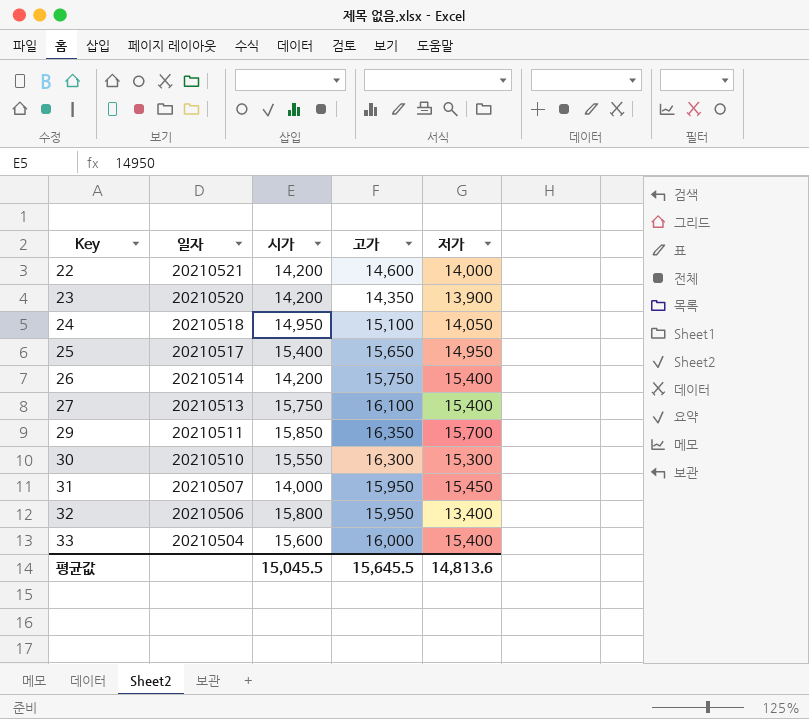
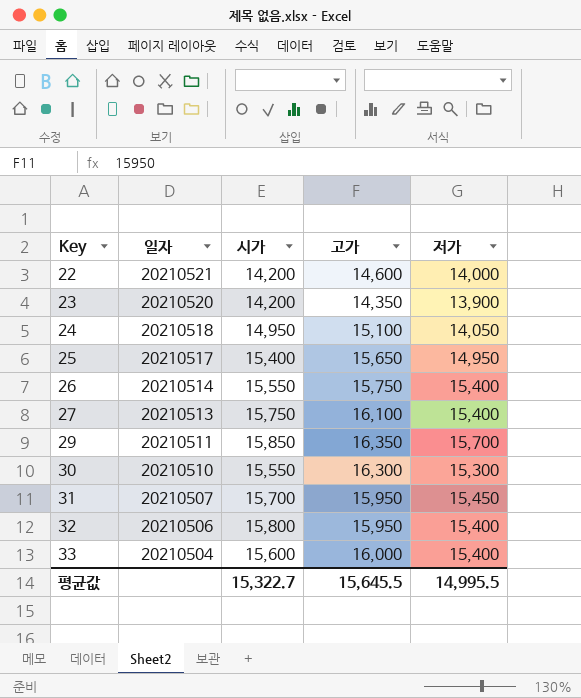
26 | 시가: 14,200 -> 15,550
31 | 시가: 14,000 -> 15,700
32 | 저가: 13,400 -> 15,400
평균값 | 시가: 15,045.5 -> 15,322.7
평균값 | 저가: 14,813.6 -> 14,995.5

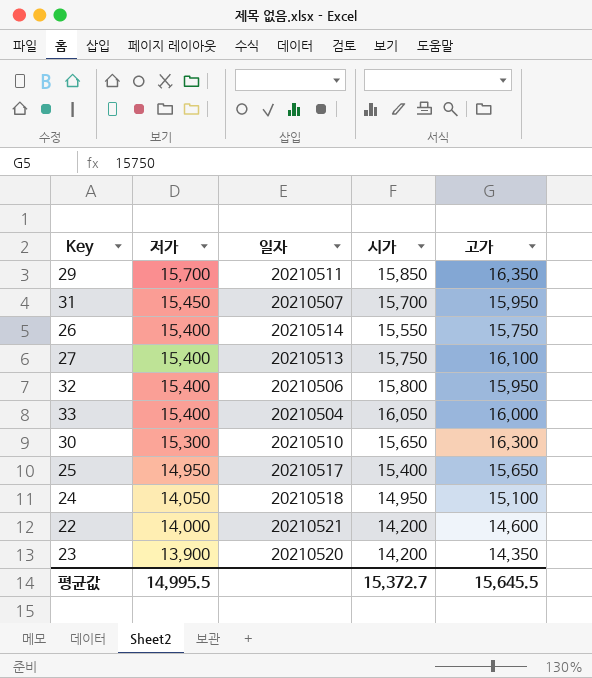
row order: Key ascending -> 저가 descending
column 저가 | position: 5 -> 2
33 | 시가: 15,600 -> 16,050
30 | 시가: 15,550 -> 15,650
평균값 | 시가: 15,322.7 -> 15,372.7

